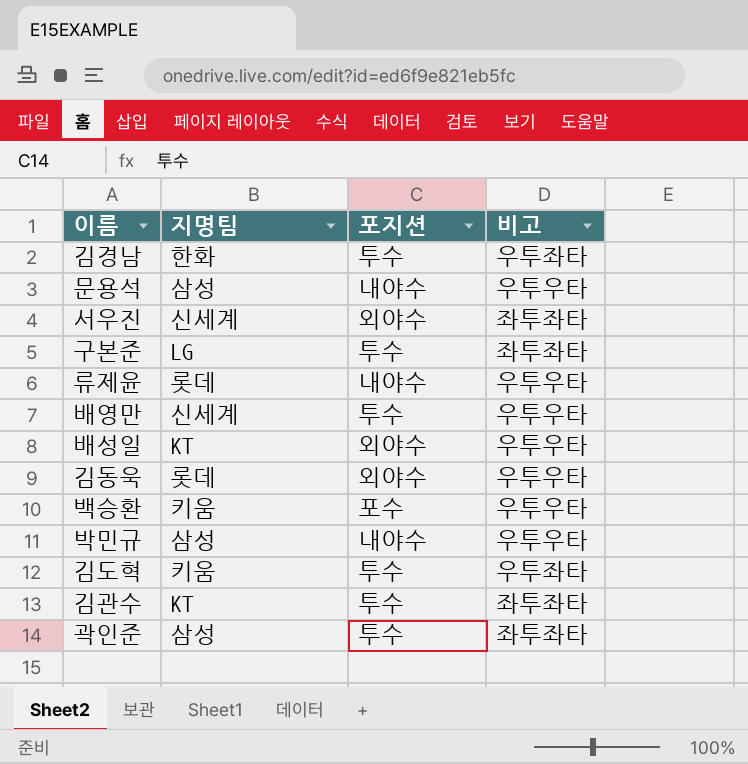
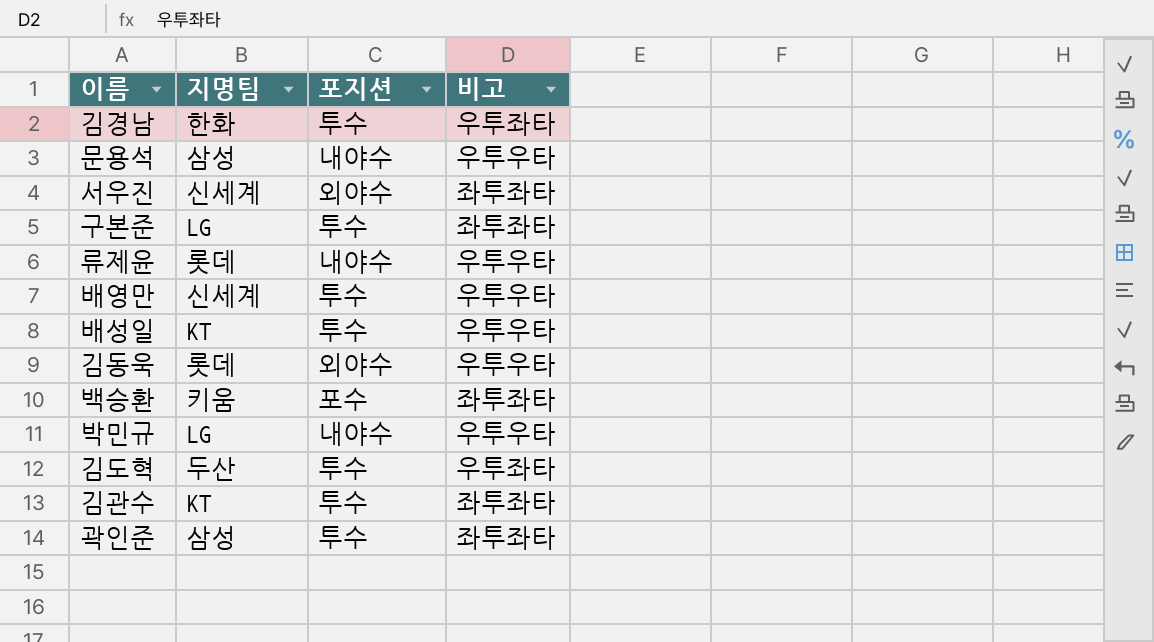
배성일 | 포지션: 외야수 -> 투수
백승환 | 비고: 우투우타 -> 좌투좌타
박민규 | 지명팀: 삼성 -> LG
김도혁 | 지명팀: 키움 -> 두산

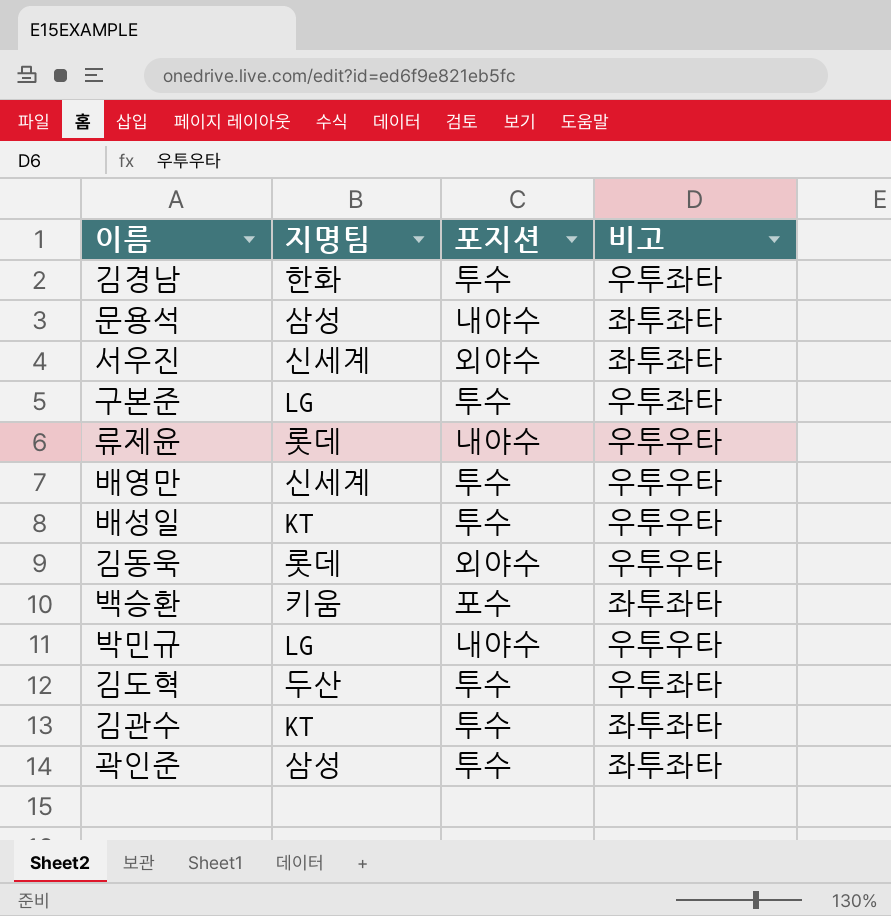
문용석 | 비고: 우투우타 -> 좌투좌타
구본준 | 비고: 좌투좌타 -> 우투좌타

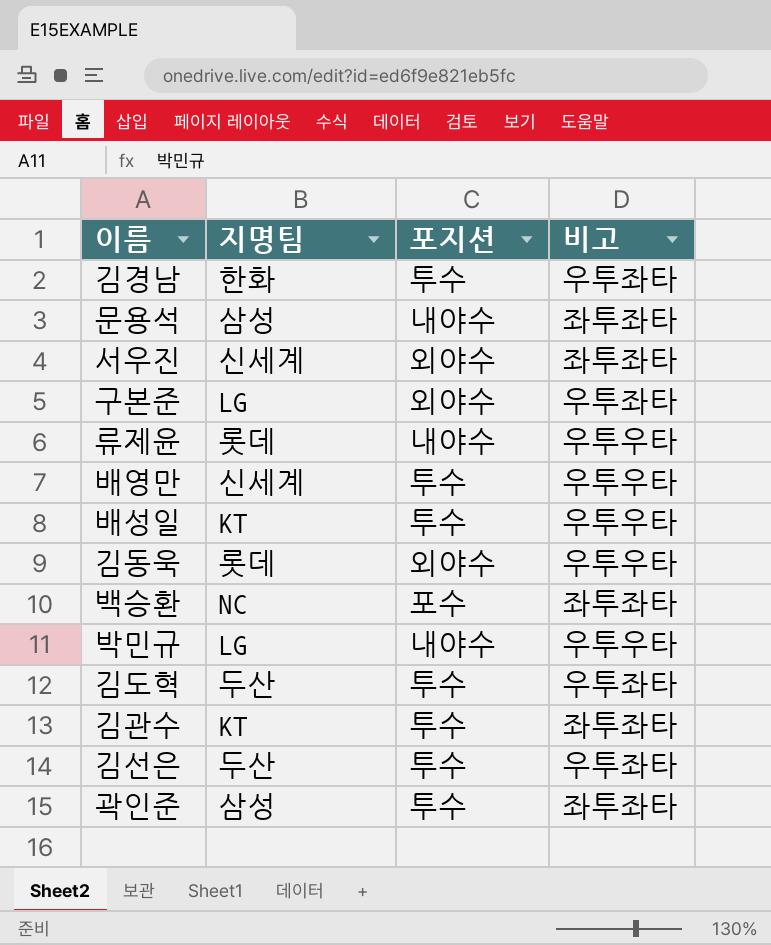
구본준 | 포지션: 투수 -> 외야수
백승환 | 지명팀: 키움 -> NC
row 김선은: none -> 두산 | 투수 | 우투좌타

